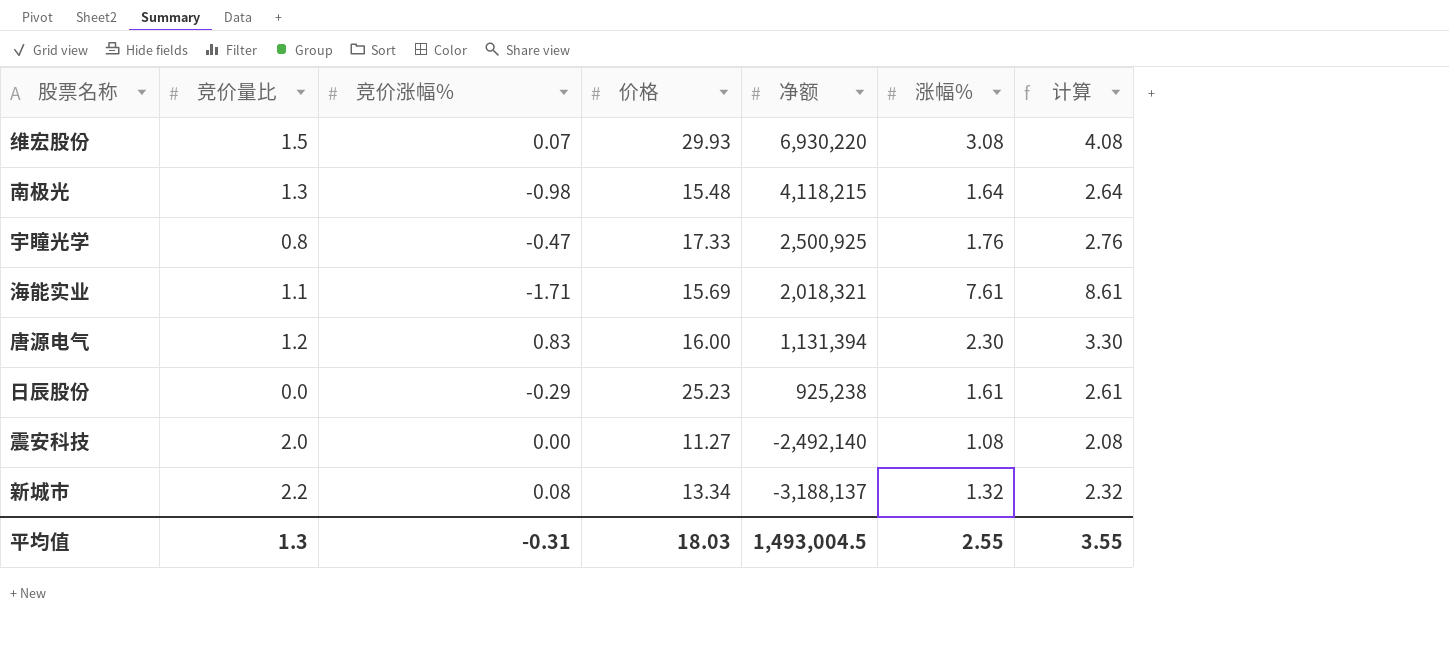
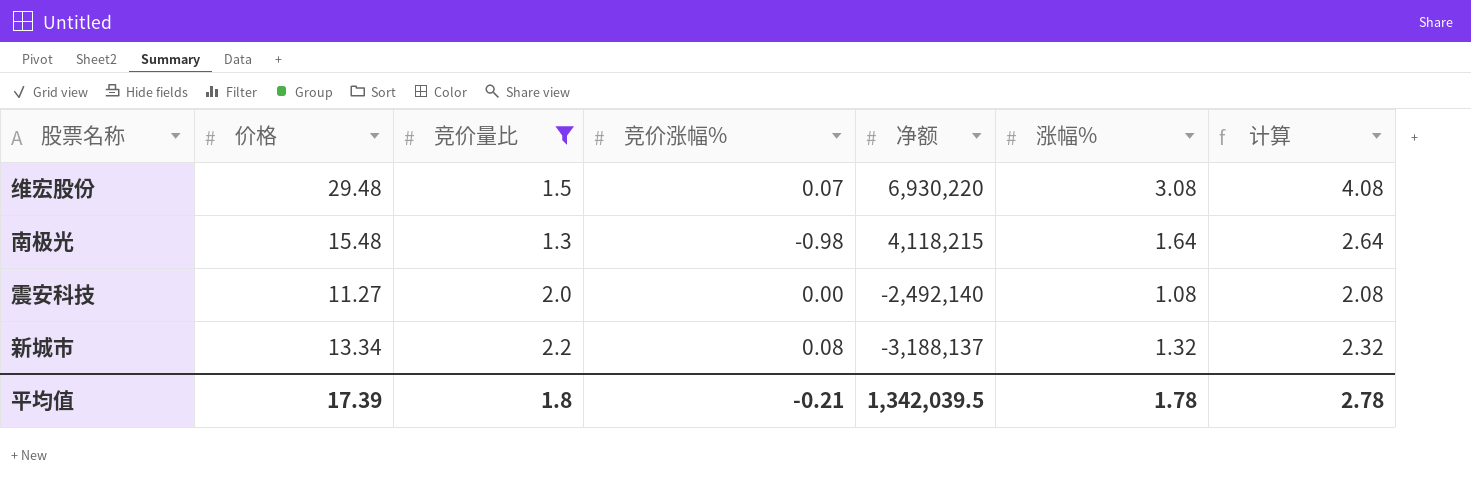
filter: none -> 竞价量比 >= 1.3
column 价格 | position: 4 -> 2
维宏股份 | 价格: 29.93 -> 29.48
平均值 | 价格: 18.03 -> 17.39
平均值 | 竞价量比: 1.3 -> 1.8
平均值 | 竞价涨幅%: -0.31 -> -0.21
平均值 | 净额: 1,493,004.5 -> 1,342,039.5
平均值 | 涨幅%: 2.55 -> 1.78
平均值 | 计算: 3.55 -> 2.78

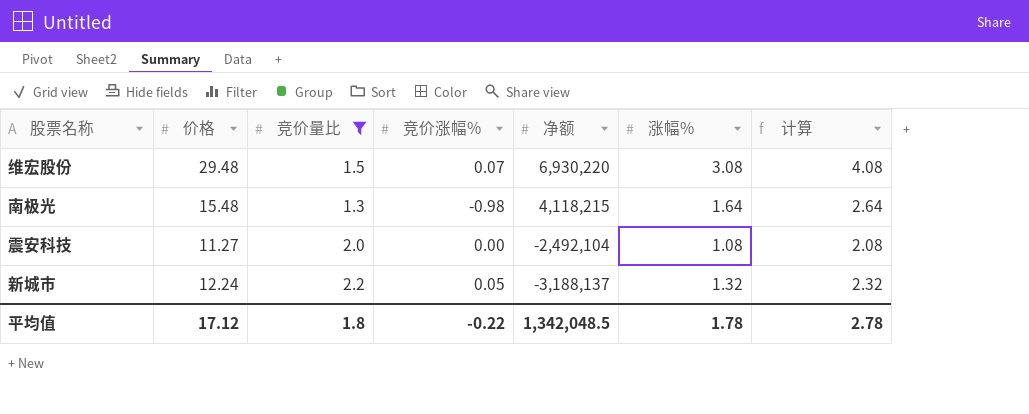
震安科技 | 净额: -2,492,140 -> -2,492,104
新城市 | 价格: 13.34 -> 12.24
新城市 | 竞价涨幅%: 0.08 -> 0.05
平均值 | 价格: 17.39 -> 17.12
平均值 | 竞价涨幅%: -0.21 -> -0.22
平均值 | 净额: 1,342,039.5 -> 1,342,048.5

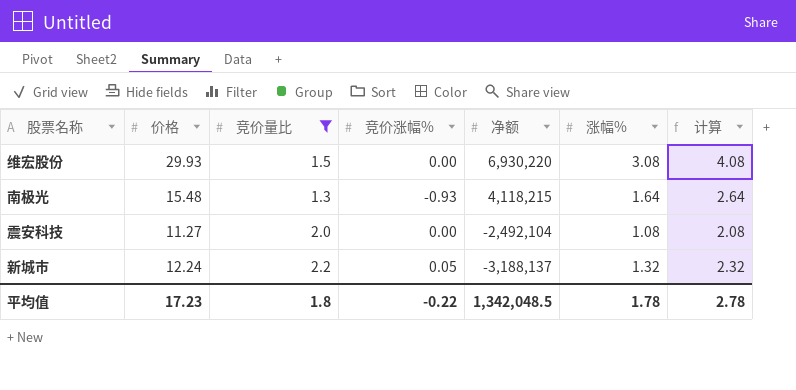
维宏股份 | 价格: 29.48 -> 29.93
维宏股份 | 竞价涨幅%: 0.07 -> 0.00
南极光 | 竞价涨幅%: -0.98 -> -0.93
平均值 | 价格: 17.12 -> 17.23

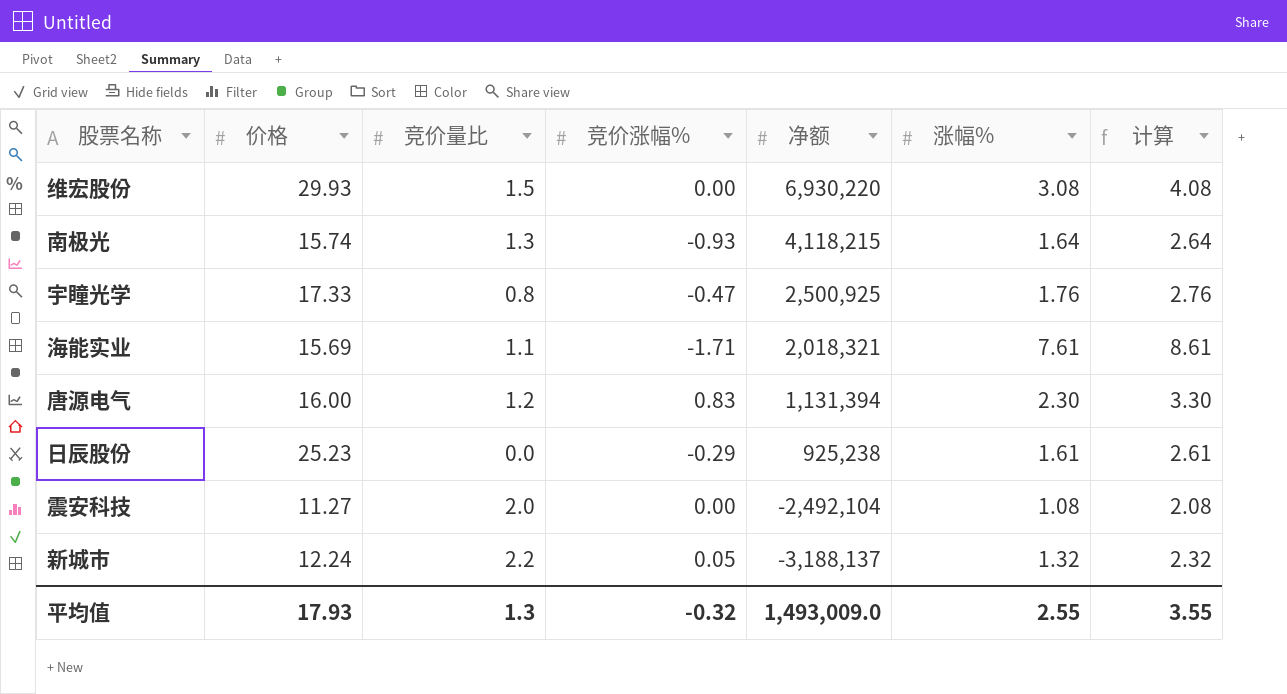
filter: 竞价量比 >= 1.3 -> none
南极光 | 价格: 15.48 -> 15.74
平均值 | 价格: 17.23 -> 17.93
平均值 | 竞价量比: 1.8 -> 1.3
平均值 | 竞价涨幅%: -0.22 -> -0.32
平均值 | 净额: 1,342,048.5 -> 1,493,009.0
平均值 | 涨幅%: 1.78 -> 2.55
平均值 | 计算: 2.78 -> 3.55

